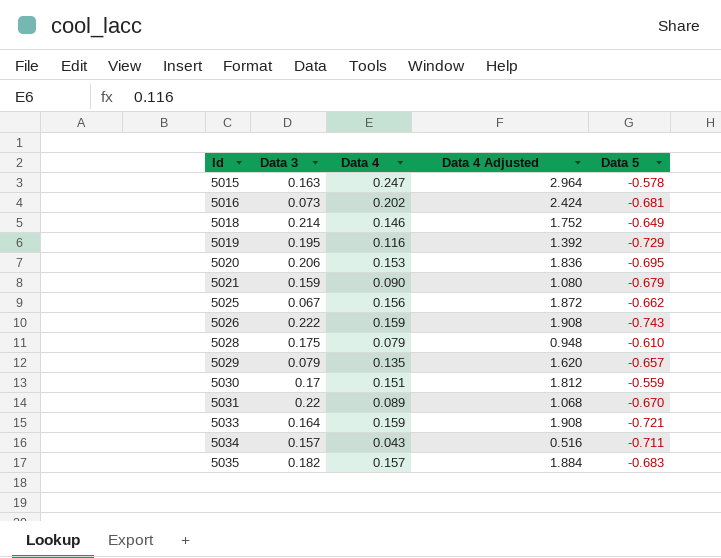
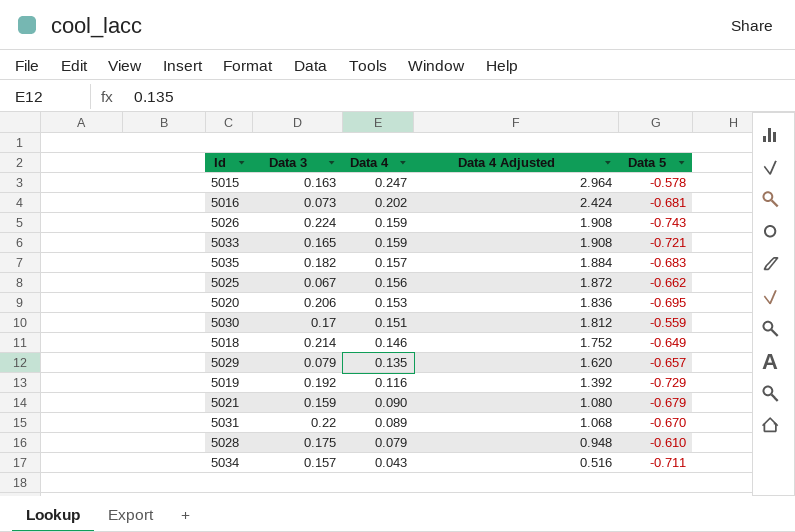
row order: Id ascending -> Data 4 descending
5026 | Data 3: 0.222 -> 0.224
5033 | Data 3: 0.164 -> 0.165
5019 | Data 3: 0.195 -> 0.192

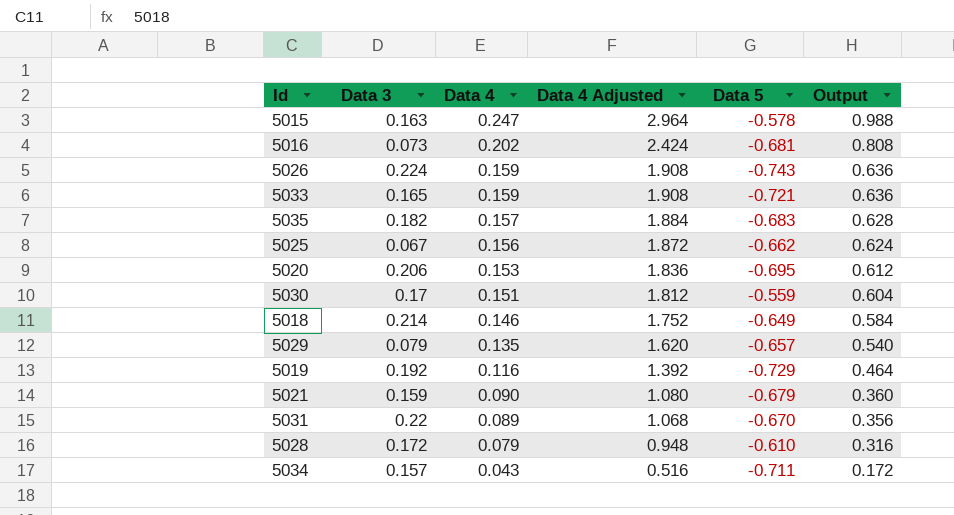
column Output | formula: none -> [Data 4] * 4
5028 | Data 3: 0.175 -> 0.172

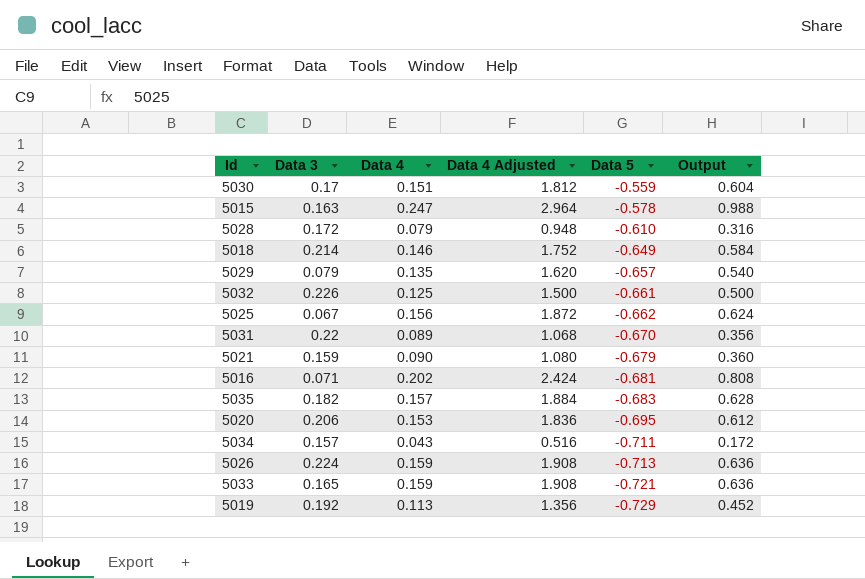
row order: Data 4 descending -> Data 5 descending
row 5032: none -> 0.226 | 0.125 | 1.500 | -0.661 | 0.500
5016 | Data 3: 0.073 -> 0.071
5026 | Data 5: -0.743 -> -0.713
5019 | Data 4: 0.116 -> 0.113
5019 | Data 4 Adjusted: 1.392 -> 1.356
5019 | Output: 0.464 -> 0.452

